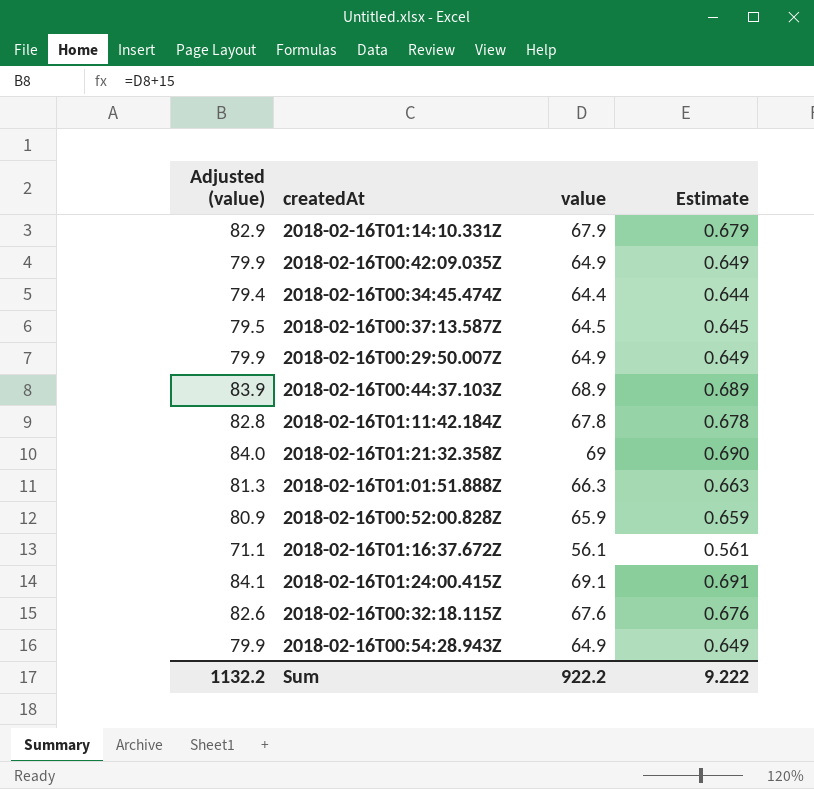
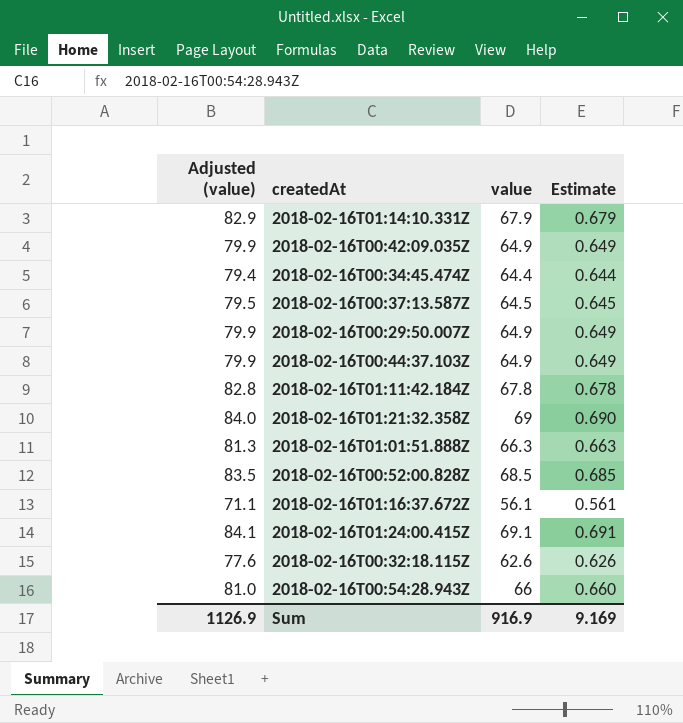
2018-02-16T00:44:37.103Z | Adjusted (value): 83.9 -> 79.9
2018-02-16T00:44:37.103Z | value: 68.9 -> 64.9
2018-02-16T00:44:37.103Z | Estimate: 0.689 -> 0.649
2018-02-16T00:52:00.828Z | Adjusted (value): 80.9 -> 83.5
2018-02-16T00:52:00.828Z | value: 65.9 -> 68.5
2018-02-16T00:52:00.828Z | Estimate: 0.659 -> 0.685
2018-02-16T00:32:18.115Z | Adjusted (value): 82.6 -> 77.6
2018-02-16T00:32:18.115Z | value: 67.6 -> 62.6
2018-02-16T00:32:18.115Z | Estimate: 0.676 -> 0.626
2018-02-16T00:54:28.943Z | Adjusted (value): 79.9 -> 81.0
2018-02-16T00:54:28.943Z | value: 64.9 -> 66
2018-02-16T00:54:28.943Z | Estimate: 0.649 -> 0.660
Sum | Adjusted (value): 1132.2 -> 1126.9
Sum | value: 922.2 -> 916.9
Sum | Estimate: 9.222 -> 9.169

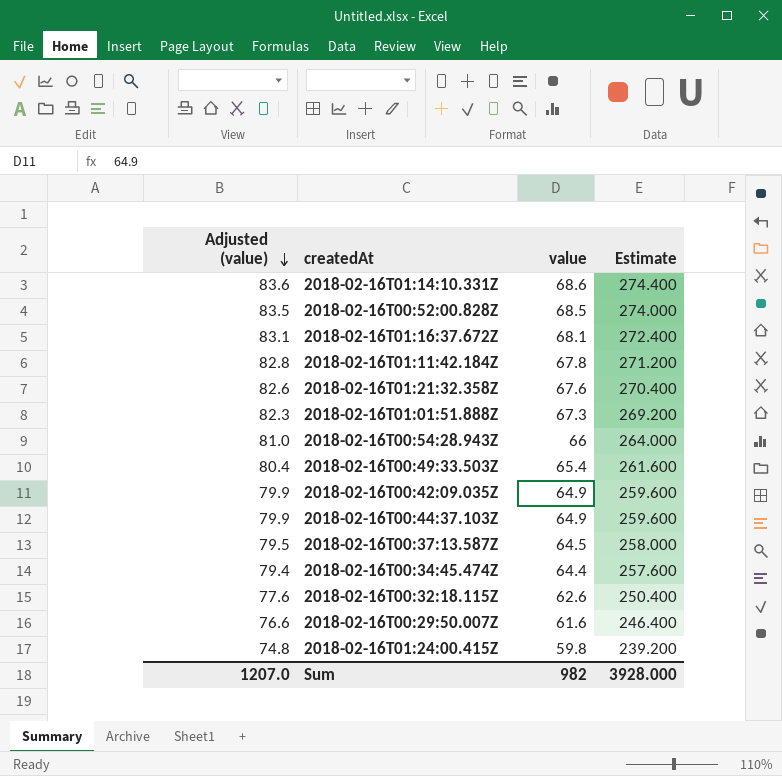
row order: none -> Adjusted (value) descending
column Estimate | formula: [value] * 0.01 -> [value] * 4
2018-02-16T01:14:10.331Z | Adjusted (value): 82.9 -> 83.6
2018-02-16T01:14:10.331Z | value: 67.9 -> 68.6
2018-02-16T01:16:37.672Z | Adjusted (value): 71.1 -> 83.1
2018-02-16T01:16:37.672Z | value: 56.1 -> 68.1
2018-02-16T01:21:32.358Z | Adjusted (value): 84.0 -> 82.6
2018-02-16T01:21:32.358Z | value: 69 -> 67.6
2018-02-16T01:01:51.888Z | Adjusted (value): 81.3 -> 82.3
2018-02-16T01:01:51.888Z | value: 66.3 -> 67.3
row 2018-02-16T00:49:33.503Z: none -> 80.4 | 65.4 | 261.600
2018-02-16T00:29:50.007Z | Adjusted (value): 79.9 -> 76.6
2018-02-16T00:29:50.007Z | value: 64.9 -> 61.6
2018-02-16T01:24:00.415Z | Adjusted (value): 84.1 -> 74.8
2018-02-16T01:24:00.415Z | value: 69.1 -> 59.8
Sum | Adjusted (value): 1126.9 -> 1207.0
Sum | value: 916.9 -> 982
Sum | Estimate: 9.169 -> 3928.000

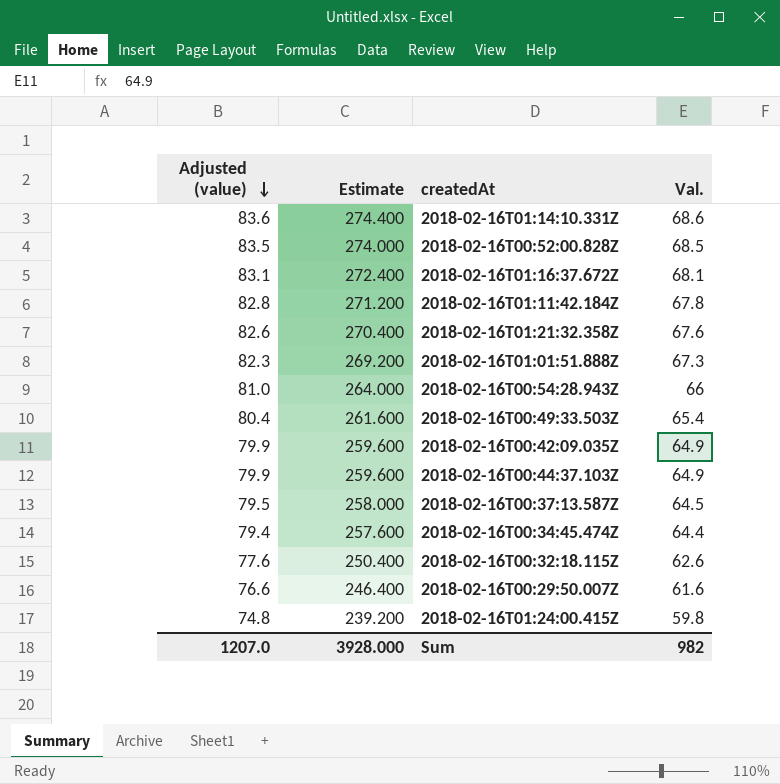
column Estimate | position: 4 -> 2
column name: value -> Val.

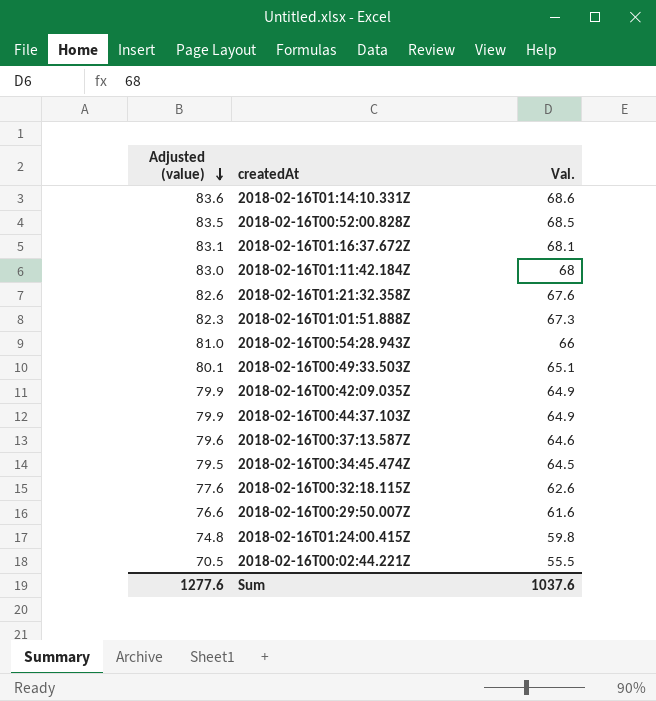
column Estimate | formula: [Val.] * 4 -> none
2018-02-16T01:11:42.184Z | Adjusted (value): 82.8 -> 83.0
2018-02-16T01:11:42.184Z | Val.: 67.8 -> 68
2018-02-16T00:49:33.503Z | Adjusted (value): 80.4 -> 80.1
2018-02-16T00:49:33.503Z | Val.: 65.4 -> 65.1
2018-02-16T00:37:13.587Z | Adjusted (value): 79.5 -> 79.6
2018-02-16T00:37:13.587Z | Val.: 64.5 -> 64.6
2018-02-16T00:34:45.474Z | Adjusted (value): 79.4 -> 79.5
2018-02-16T00:34:45.474Z | Val.: 64.4 -> 64.5
row 2018-02-16T00:02:44.221Z: none -> 70.5 | 55.5
Sum | Adjusted (value): 1207.0 -> 1277.6
Sum | Val.: 982 -> 1037.6

